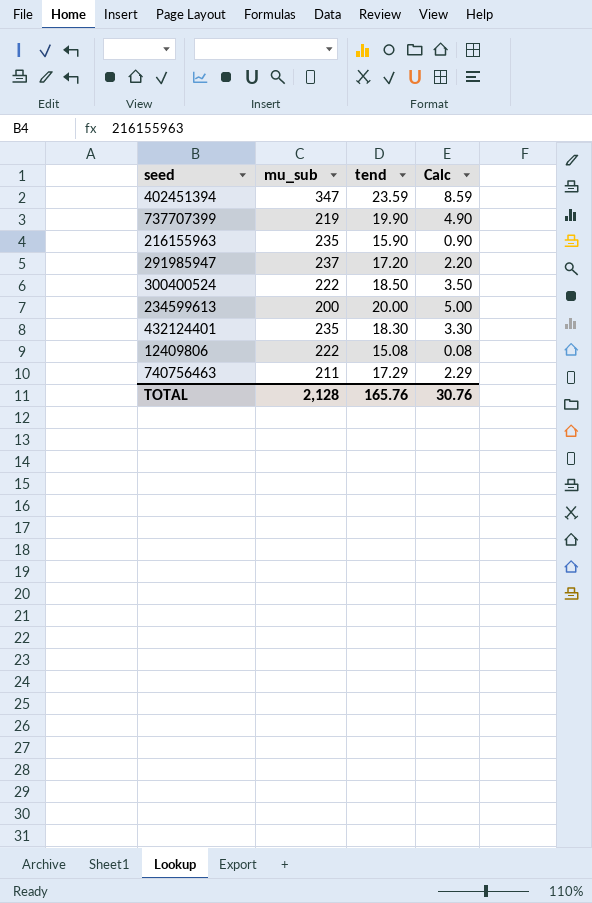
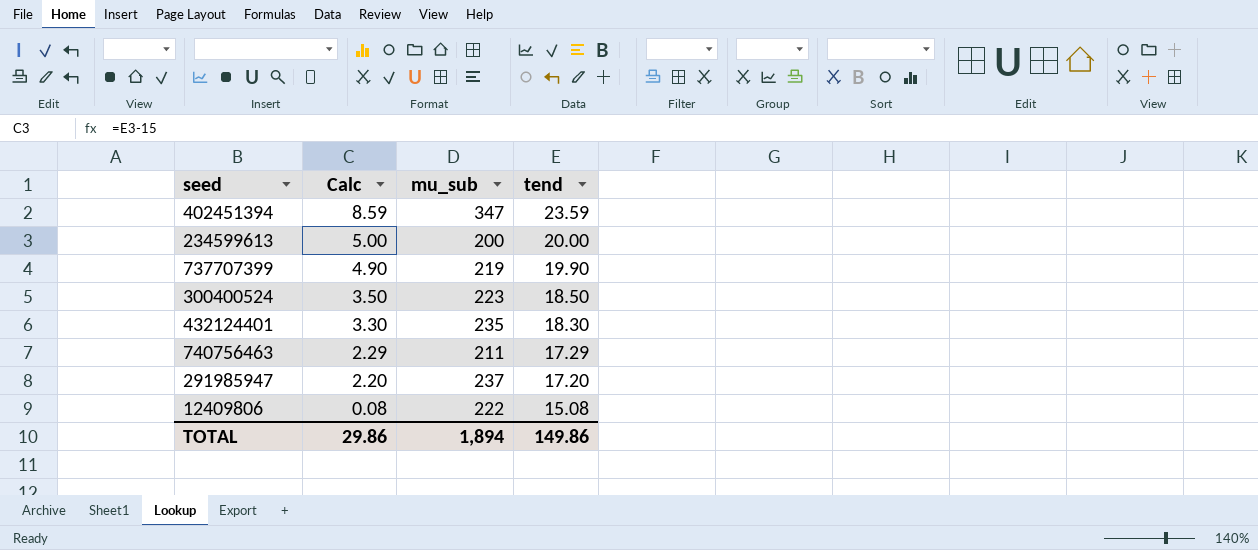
row order: none -> Calc descending
column Calc | position: 4 -> 2
row 216155963: 235 | 15.90 | 0.90 -> none
300400524 | mu_sub: 222 -> 223
TOTAL | Calc: 30.76 -> 29.86
TOTAL | mu_sub: 2,128 -> 1,894
TOTAL | tend: 165.76 -> 149.86

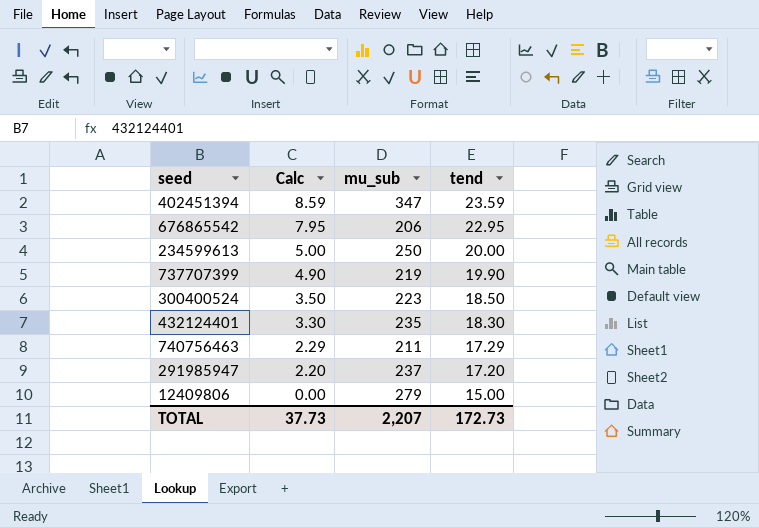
row 676865542: none -> 7.95 | 206 | 22.95
234599613 | mu_sub: 200 -> 250
12409806 | Calc: 0.08 -> 0.00
12409806 | mu_sub: 222 -> 279
12409806 | tend: 15.08 -> 15.00
TOTAL | Calc: 29.86 -> 37.73
TOTAL | mu_sub: 1,894 -> 2,207
TOTAL | tend: 149.86 -> 172.73

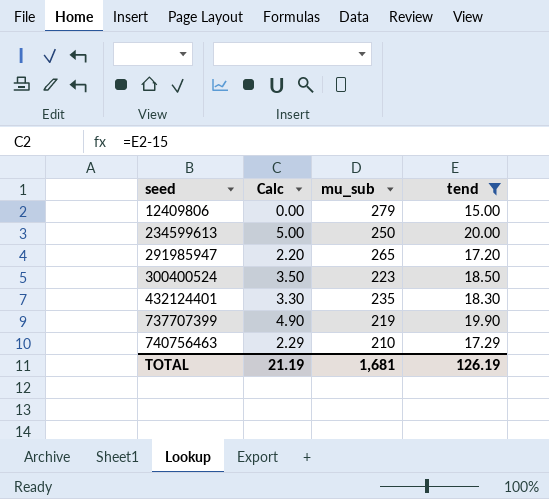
filter: none -> tend <= 20.00
row order: Calc descending -> seed ascending
291985947 | mu_sub: 237 -> 265
740756463 | mu_sub: 211 -> 210
TOTAL | Calc: 37.73 -> 21.19
TOTAL | mu_sub: 2,207 -> 1,681
TOTAL | tend: 172.73 -> 126.19

